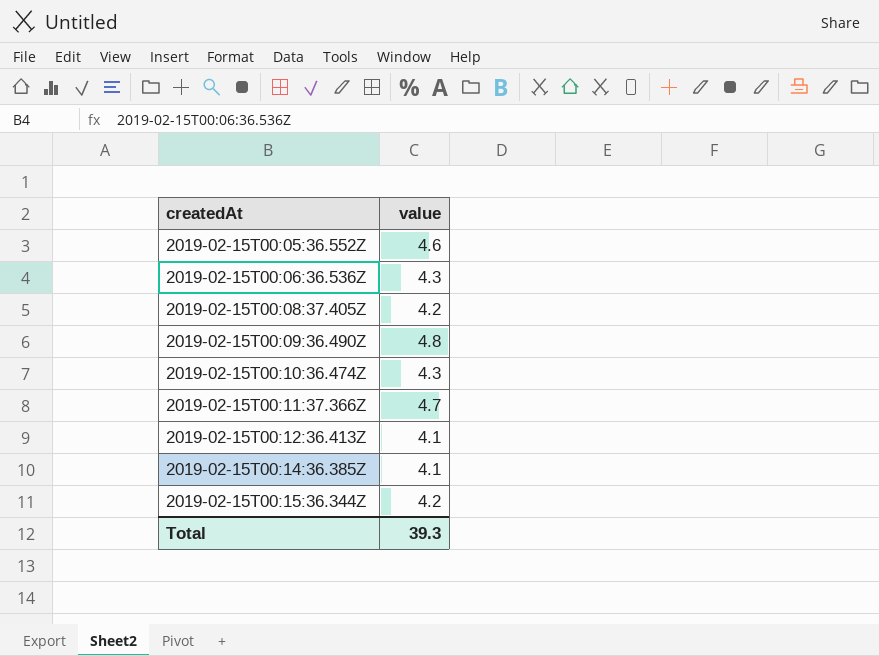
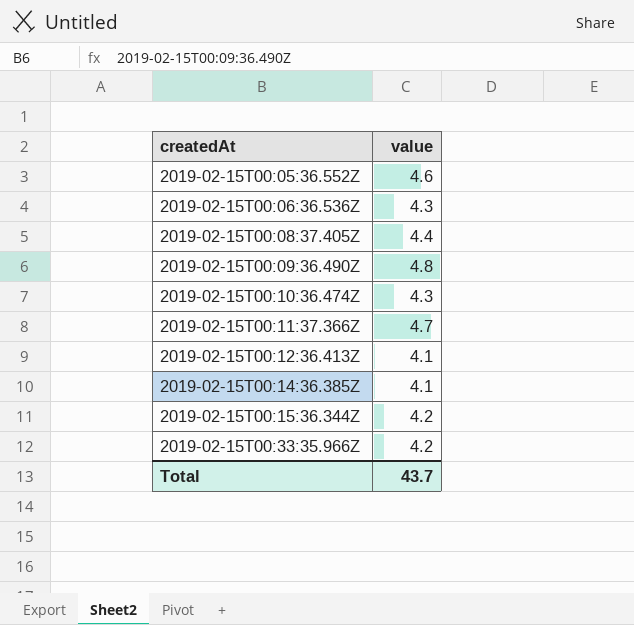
2019-02-15T00:08:37.405Z | value: 4.2 -> 4.4
row 2019-02-15T00:33:35.966Z: none -> 4.2
Total | value: 39.3 -> 43.7

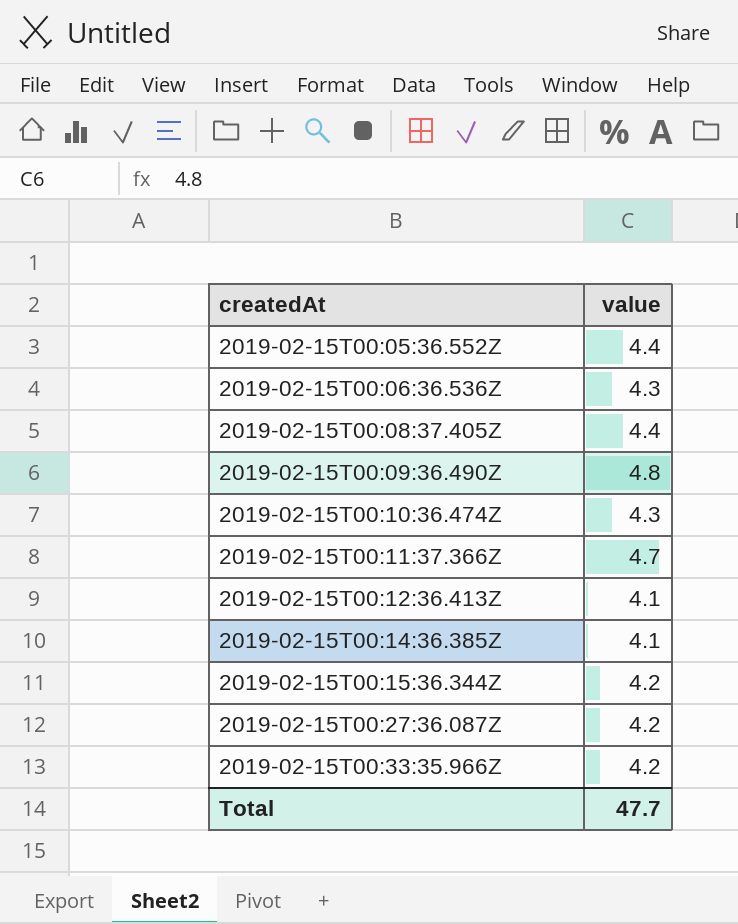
2019-02-15T00:05:36.552Z | value: 4.6 -> 4.4
row 2019-02-15T00:27:36.087Z: none -> 4.2
Total | value: 43.7 -> 47.7

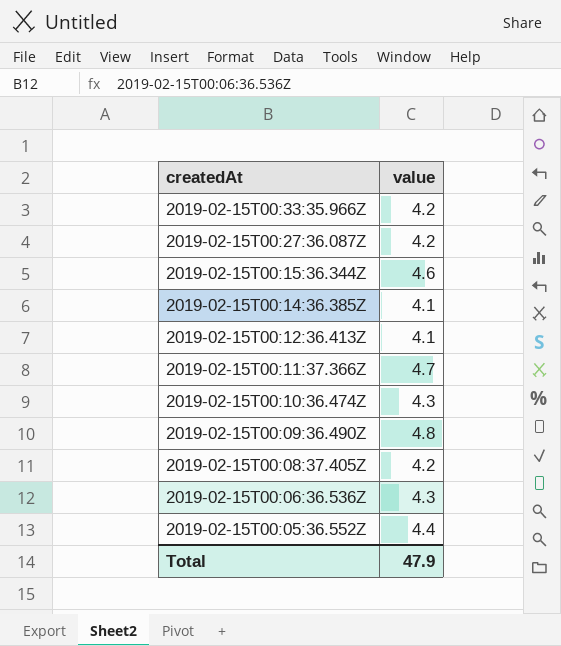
row order: createdAt ascending -> createdAt descending
2019-02-15T00:15:36.344Z | value: 4.2 -> 4.6
2019-02-15T00:08:37.405Z | value: 4.4 -> 4.2
Total | value: 47.7 -> 47.9

